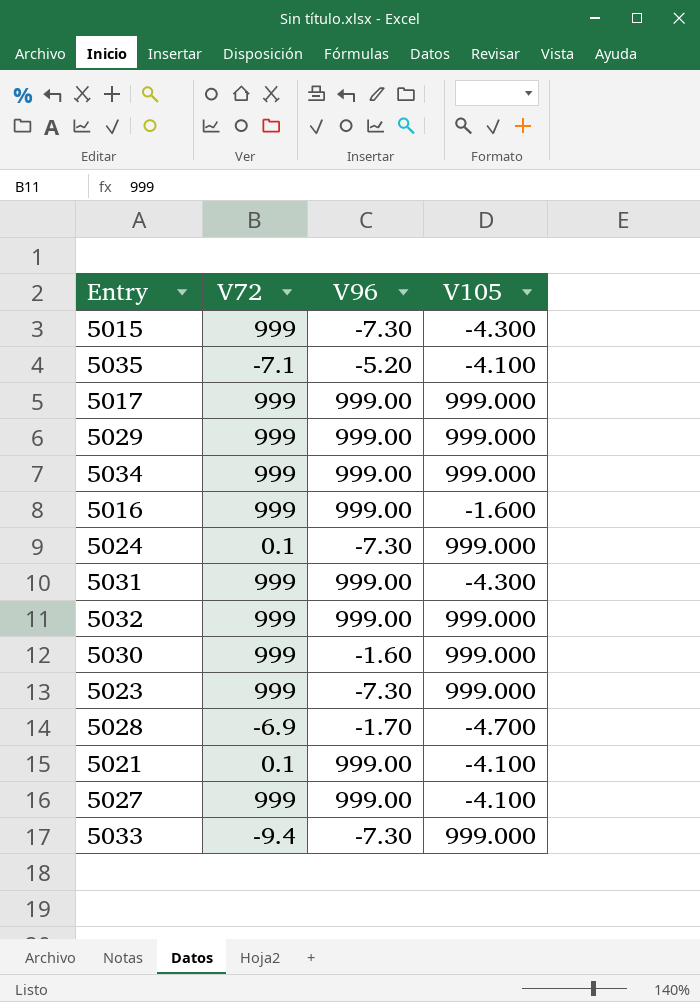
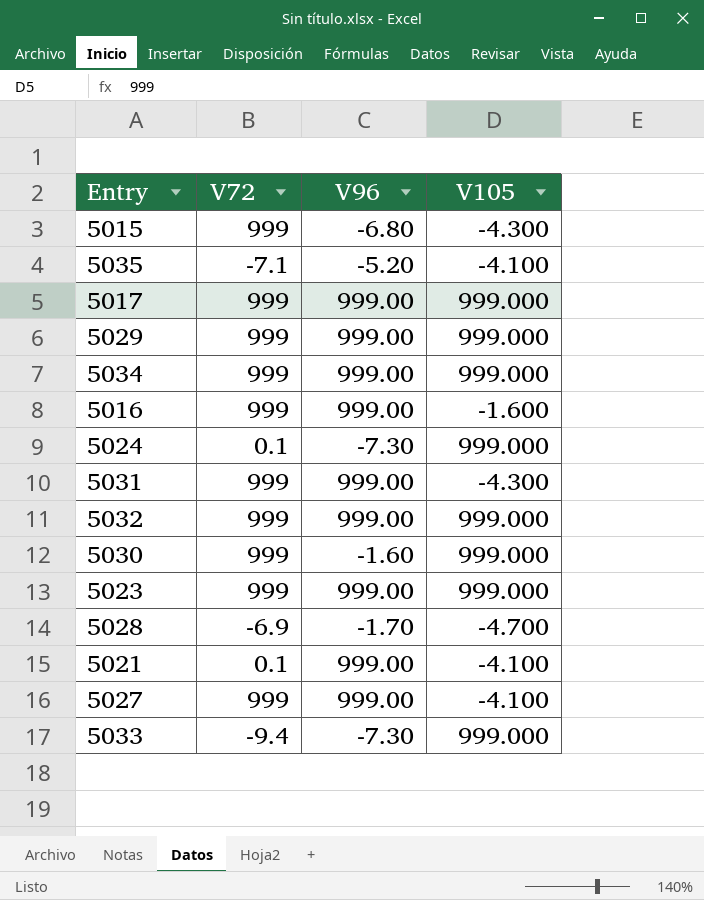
5015 | V96: -7.30 -> -6.80
5023 | V96: -7.30 -> 999.00

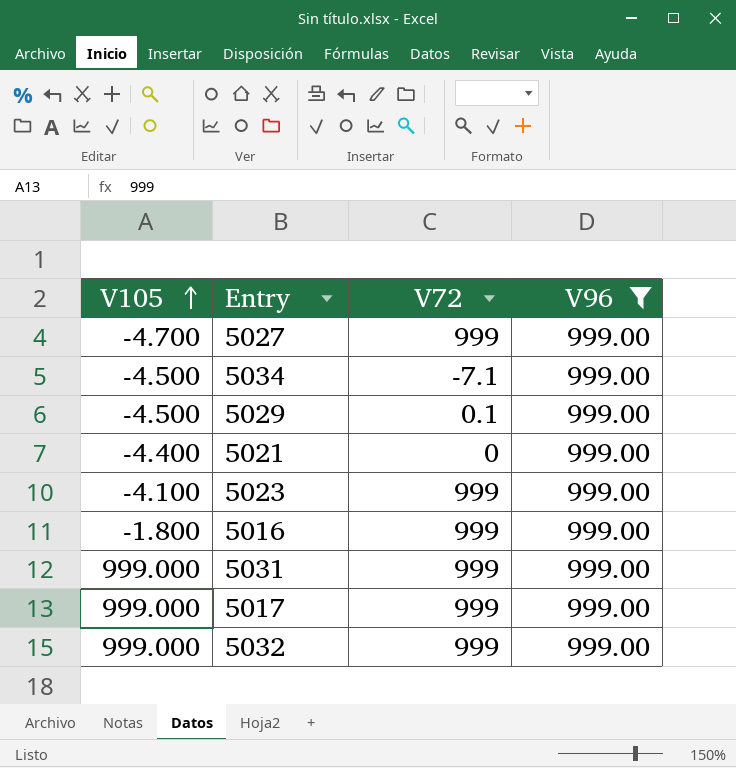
filter: none -> V96 = 999.00
row order: none -> V105 ascending
column V105 | position: 4 -> 1
5027 | V105: -4.100 -> -4.700
5034 | V105: 999.000 -> -4.500
5034 | V72: 999 -> -7.1
5029 | V105: 999.000 -> -4.500
5029 | V72: 999 -> 0.1
5021 | V105: -4.100 -> -4.400
5021 | V72: 0.1 -> 0
5023 | V105: 999.000 -> -4.100
5016 | V105: -1.600 -> -1.800
5031 | V105: -4.300 -> 999.000

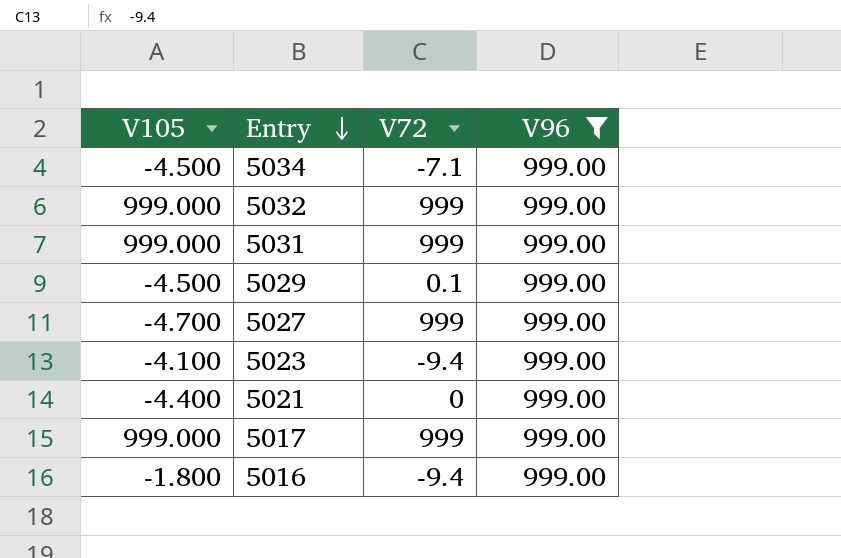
row order: V105 ascending -> Entry descending
5023 | V72: 999 -> -9.4
5016 | V72: 999 -> -9.4

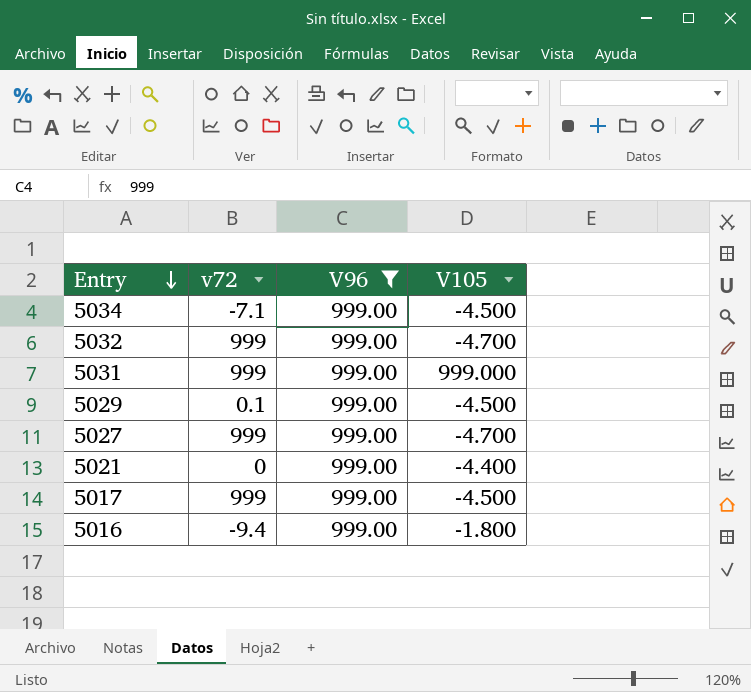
column name: V72 -> v72
column V105 | position: 1 -> 4
row 5023: -4.100 | -9.4 | 999.00 -> none
5032 | V105: 999.000 -> -4.700
5017 | V105: 999.000 -> -4.500

